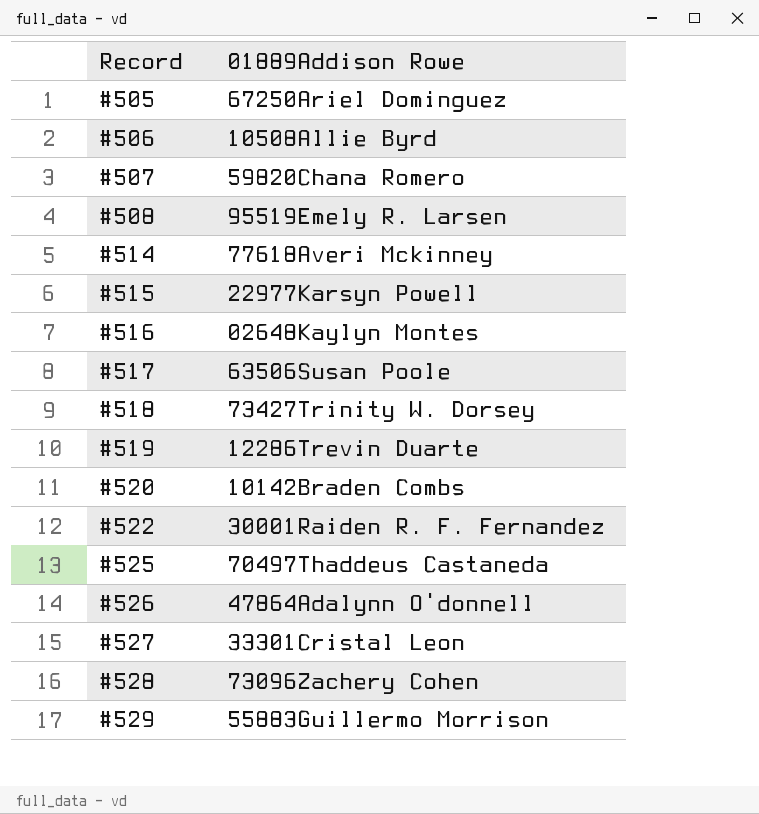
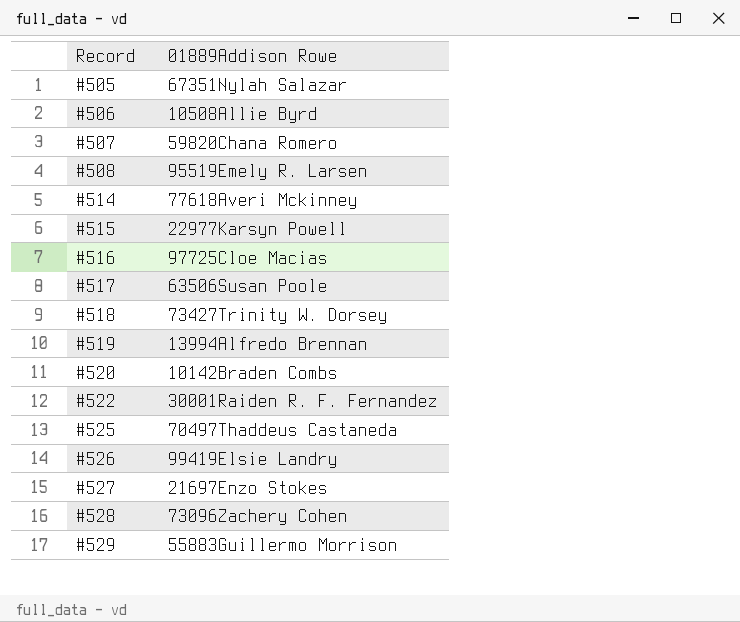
#505 | 01889Addison Rowe: 67250Ariel Dominguez -> 67351Nylah Salazar
#516 | 01889Addison Rowe: 02648Kaylyn Montes -> 97725Cloe Macias
#519 | 01889Addison Rowe: 12286Trevin Duarte -> 13994Alfredo Brennan
#526 | 01889Addison Rowe: 47864Adalynn O'donnell -> 99419Elsie Landry
#527 | 01889Addison Rowe: 33301Cristal Leon -> 21697Enzo Stokes

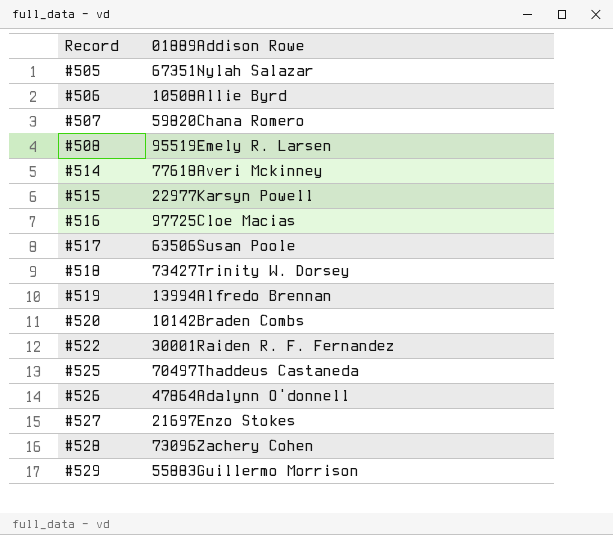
#526 | 01889Addison Rowe: 99419Elsie Landry -> 47864Adalynn O'donnell

